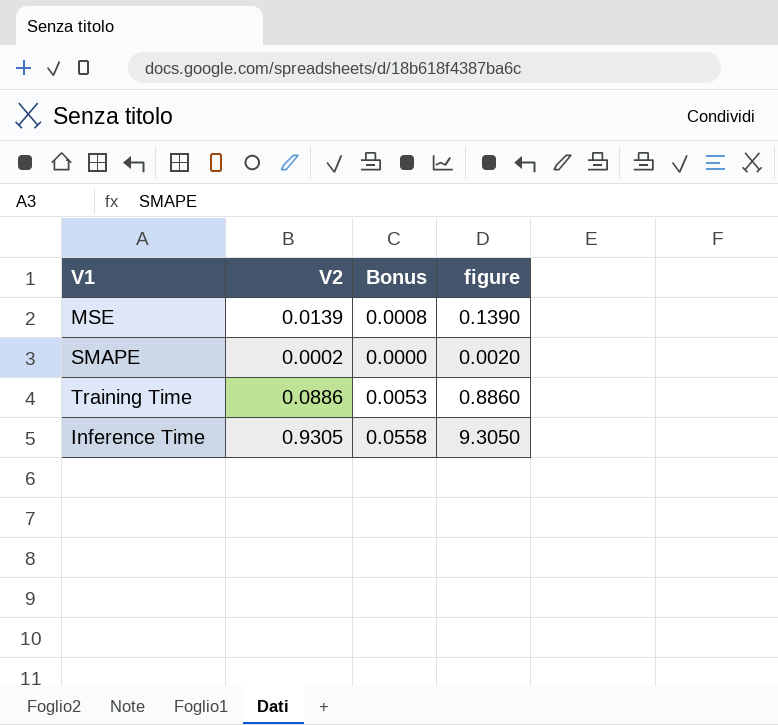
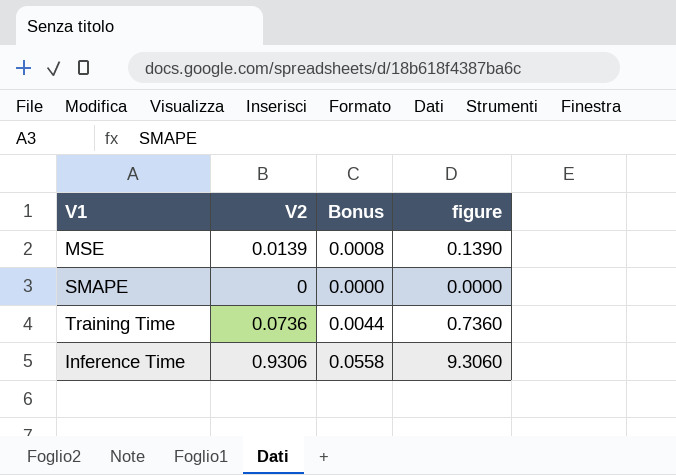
SMAPE | V2: 0.0002 -> 0
SMAPE | figure: 0.0020 -> 0.0000
Training Time | V2: 0.0886 -> 0.0736
Training Time | Bonus: 0.0053 -> 0.0044
Training Time | figure: 0.8860 -> 0.7360
Inference Time | V2: 0.9305 -> 0.9306
Inference Time | figure: 9.3050 -> 9.3060

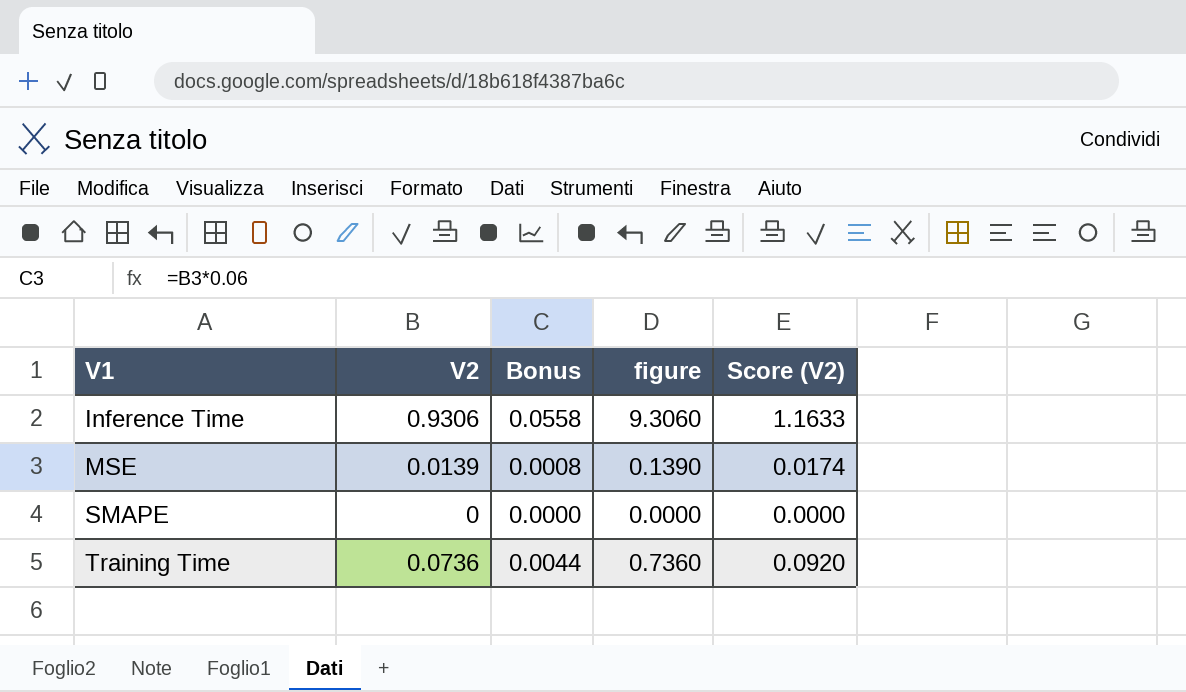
row order: none -> V1 ascending
column Score (V2) | formula: none -> [V2] * 1.25

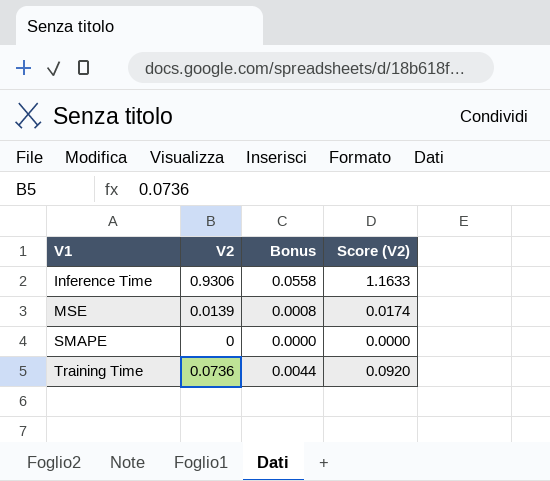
column figure | formula: [V2] * 10 -> none

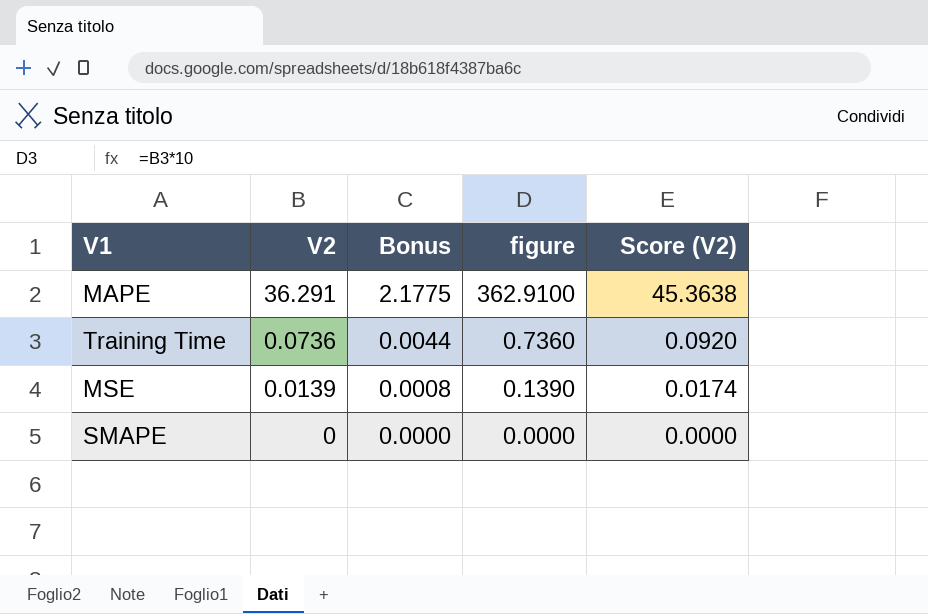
row order: V1 ascending -> V2 descending
column figure | formula: none -> [V2] * 10
row Inference Time: 0.9306 | 0.0558 | 1.1633 -> none
row MAPE: none -> 36.291 | 2.1775 | 362.9100 | 45.3638

